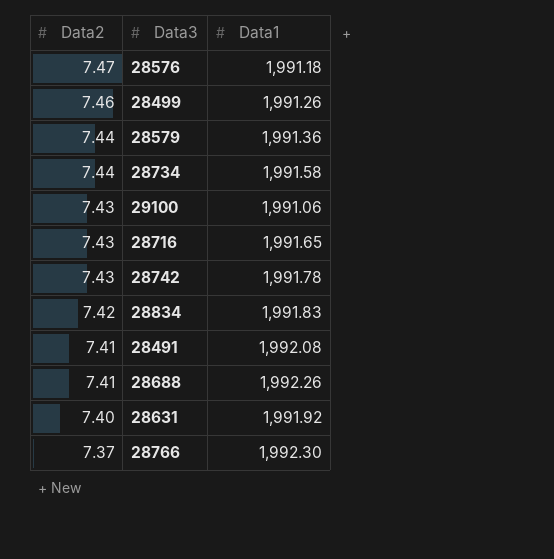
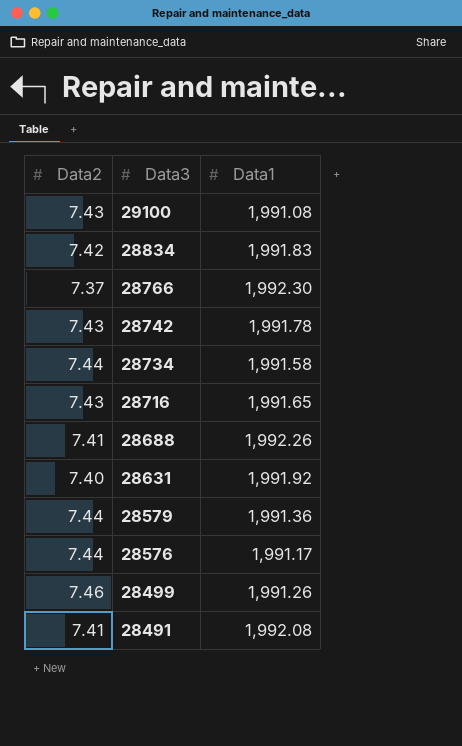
row order: Data2 descending -> Data3 descending
29100 | Data1: 1,991.06 -> 1,991.08
28576 | Data2: 7.47 -> 7.44
28576 | Data1: 1,991.18 -> 1,991.17

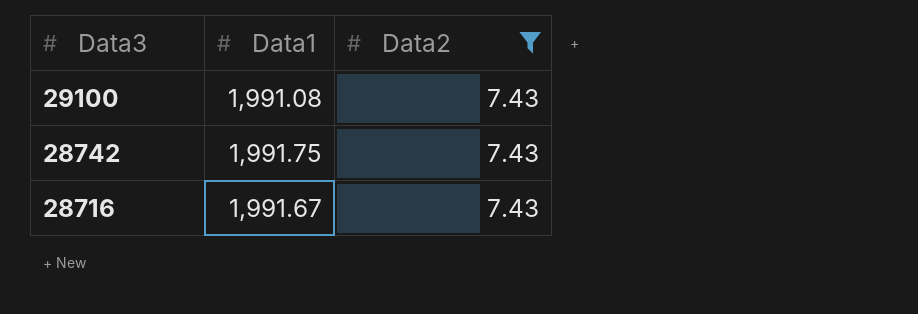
filter: none -> Data2 = 7.43
column Data2 | position: 1 -> 3
28742 | Data1: 1,991.78 -> 1,991.75
28716 | Data1: 1,991.65 -> 1,991.67

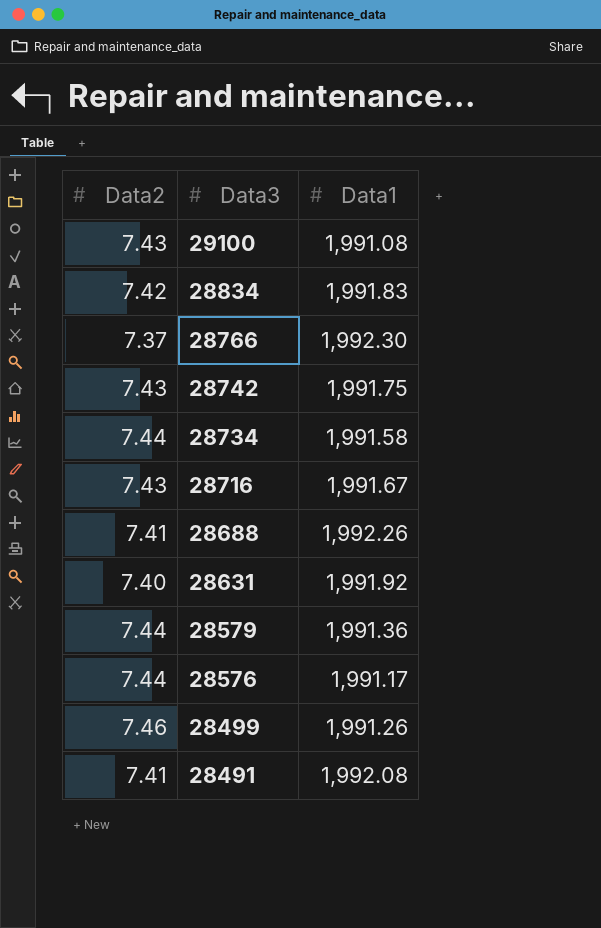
filter: Data2 = 7.43 -> none
column Data2 | position: 3 -> 1

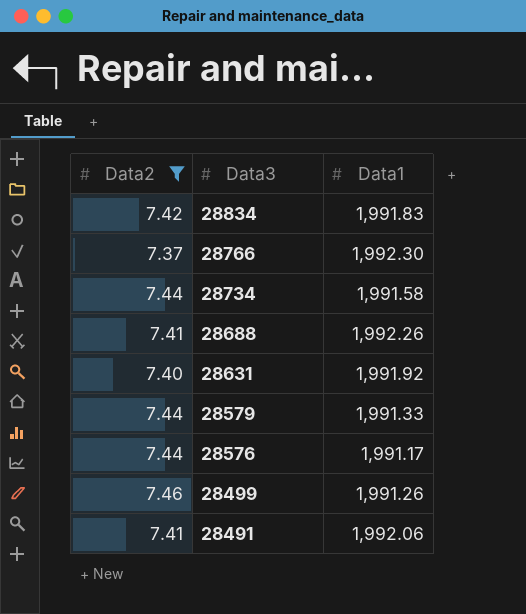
filter: none -> Data2 != 7.43
28579 | Data1: 1,991.36 -> 1,991.33
28491 | Data1: 1,992.08 -> 1,992.06

